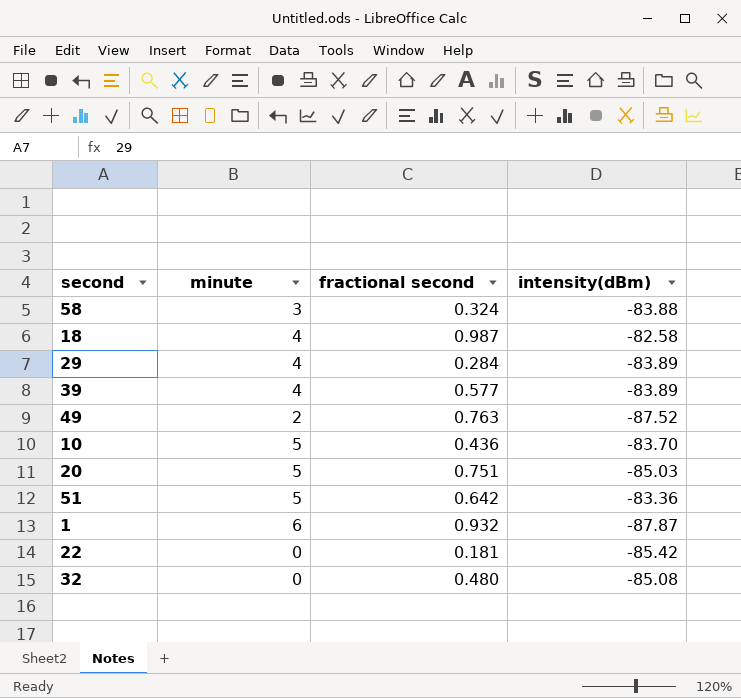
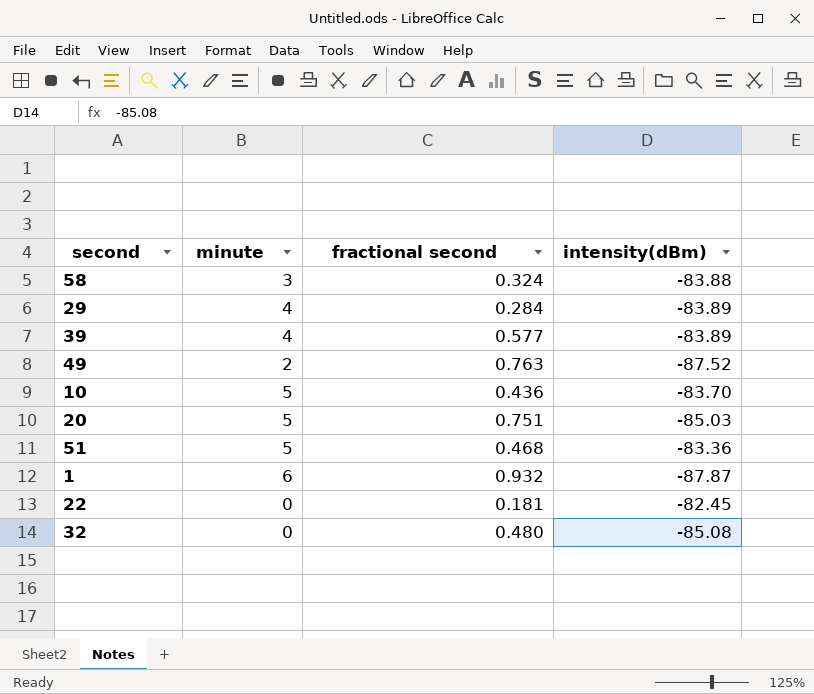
row 18: 4 | 0.987 | -82.58 -> none
51 | fractional second: 0.642 -> 0.468
22 | intensity(dBm): -85.42 -> -82.45

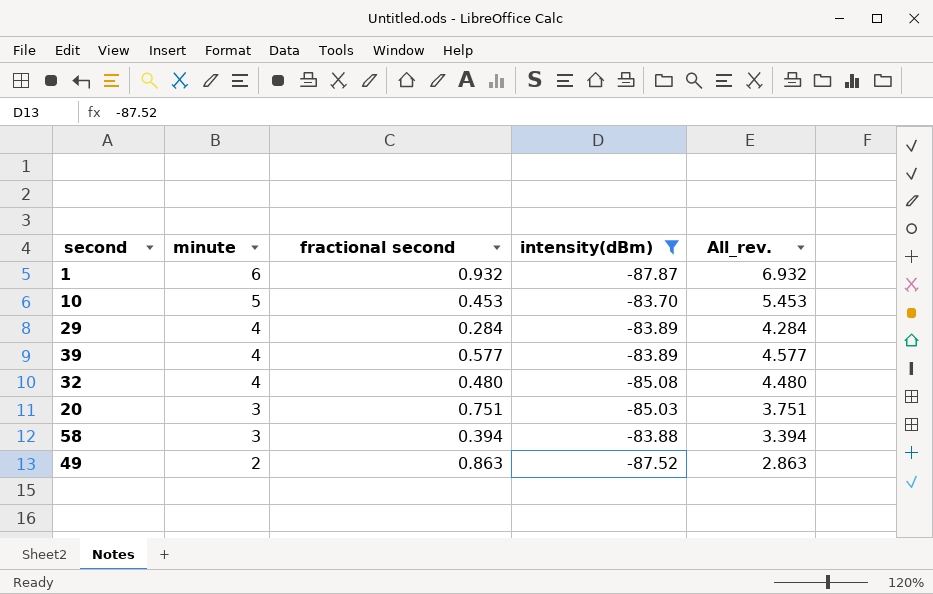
filter: none -> intensity(dBm) <= -83.70
row order: none -> minute descending
column All_rev. | formula: none -> [minute] + [fractional second]
10 | fractional second: 0.436 -> 0.453
32 | minute: 0 -> 4
20 | minute: 5 -> 3
58 | fractional second: 0.324 -> 0.394
49 | fractional second: 0.763 -> 0.863

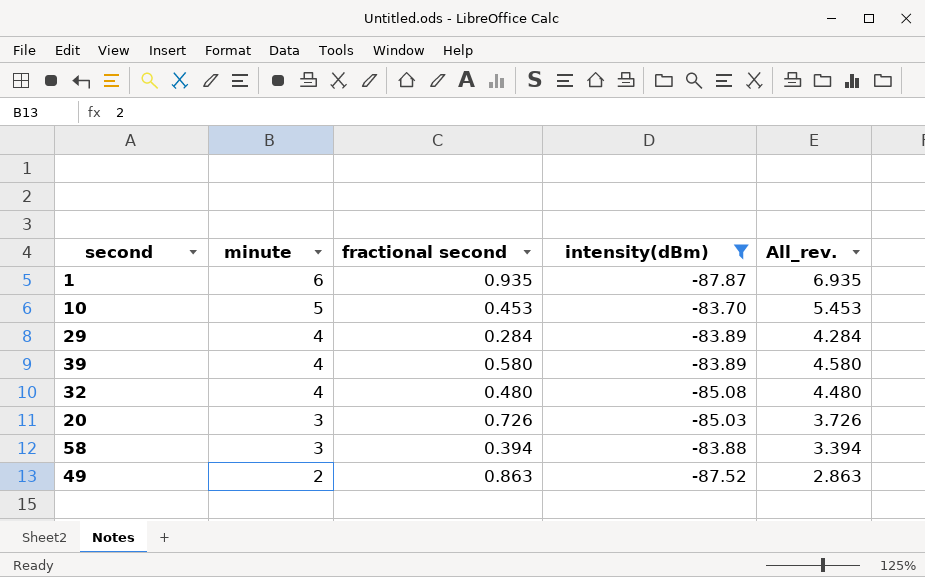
1 | fractional second: 0.932 -> 0.935
1 | All_rev.: 6.932 -> 6.935
39 | fractional second: 0.577 -> 0.580
39 | All_rev.: 4.577 -> 4.580
20 | fractional second: 0.751 -> 0.726
20 | All_rev.: 3.751 -> 3.726

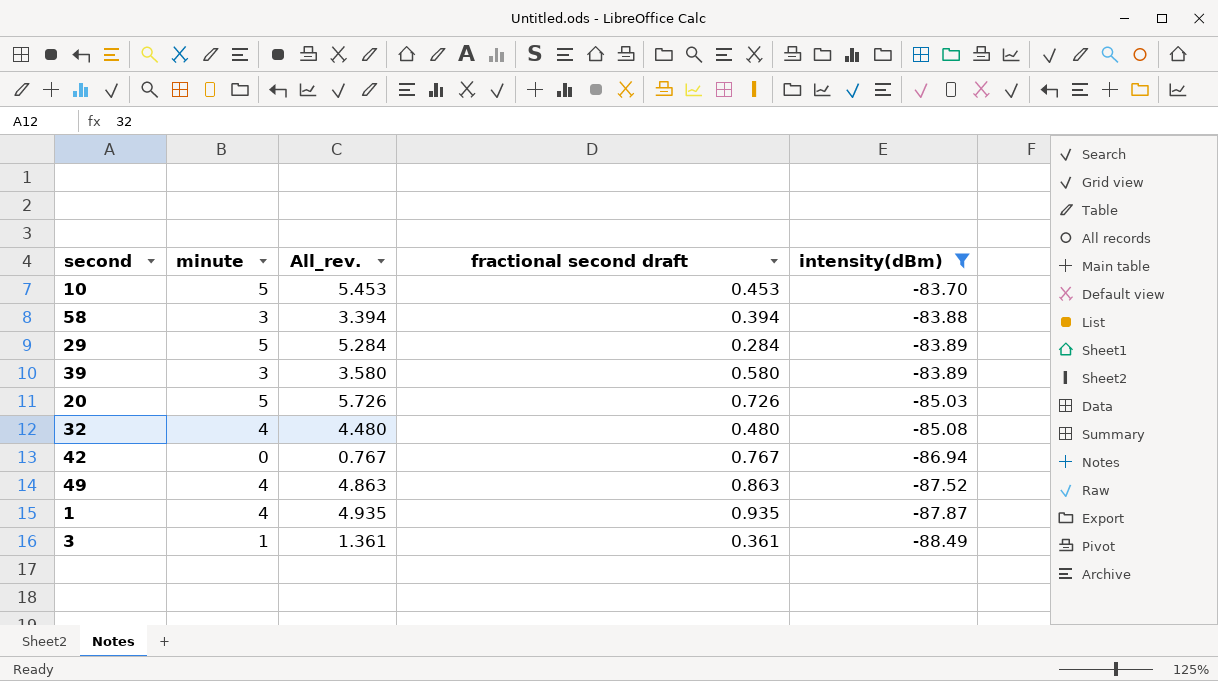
row order: minute descending -> intensity(dBm) descending
column All_rev. | position: 5 -> 3
column name: fractional second -> fractional second draft
29 | minute: 4 -> 5
29 | All_rev.: 4.284 -> 5.284
39 | minute: 4 -> 3
39 | All_rev.: 4.580 -> 3.580
20 | minute: 3 -> 5
20 | All_rev.: 3.726 -> 5.726
row 42: none -> 0 | 0.767 | 0.767 | -86.94
49 | minute: 2 -> 4
49 | All_rev.: 2.863 -> 4.863
1 | minute: 6 -> 4
1 | All_rev.: 6.935 -> 4.935
row 3: none -> 1 | 1.361 | 0.361 | -88.49

